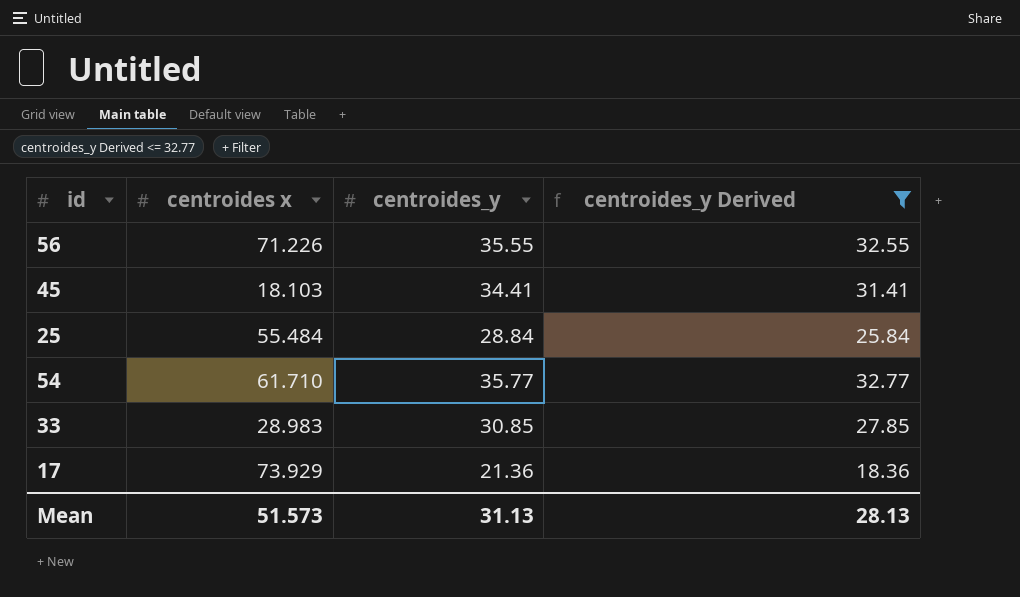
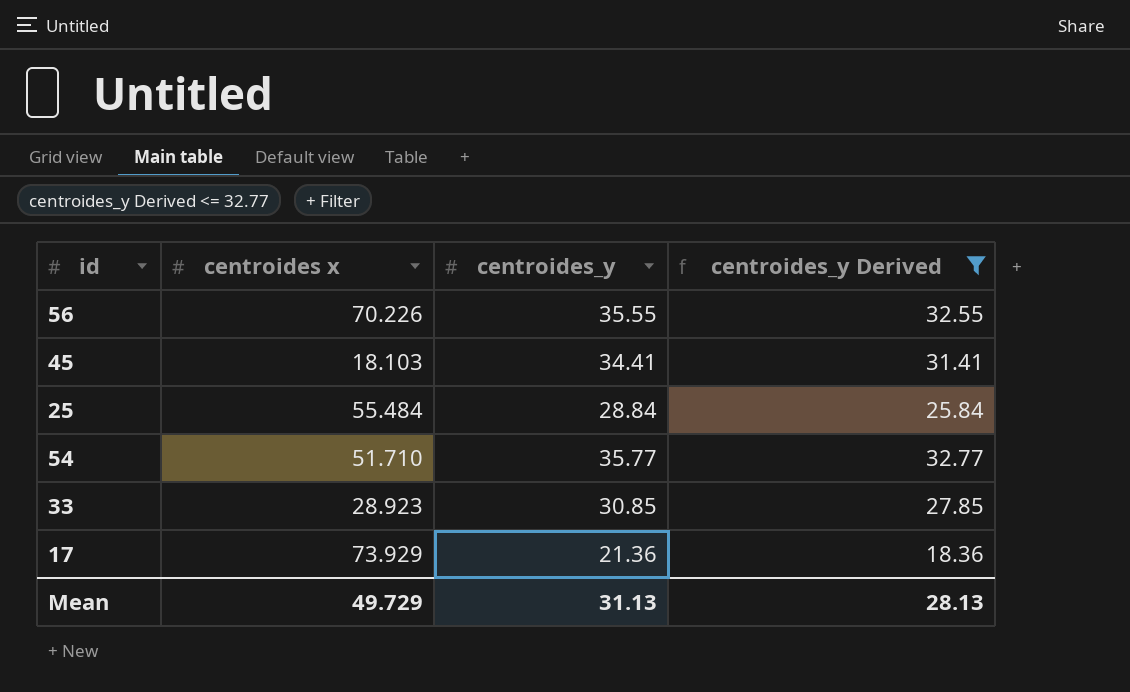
56 | centroides x: 71.226 -> 70.226
54 | centroides x: 61.710 -> 51.710
33 | centroides x: 28.983 -> 28.923
Mean | centroides x: 51.573 -> 49.729

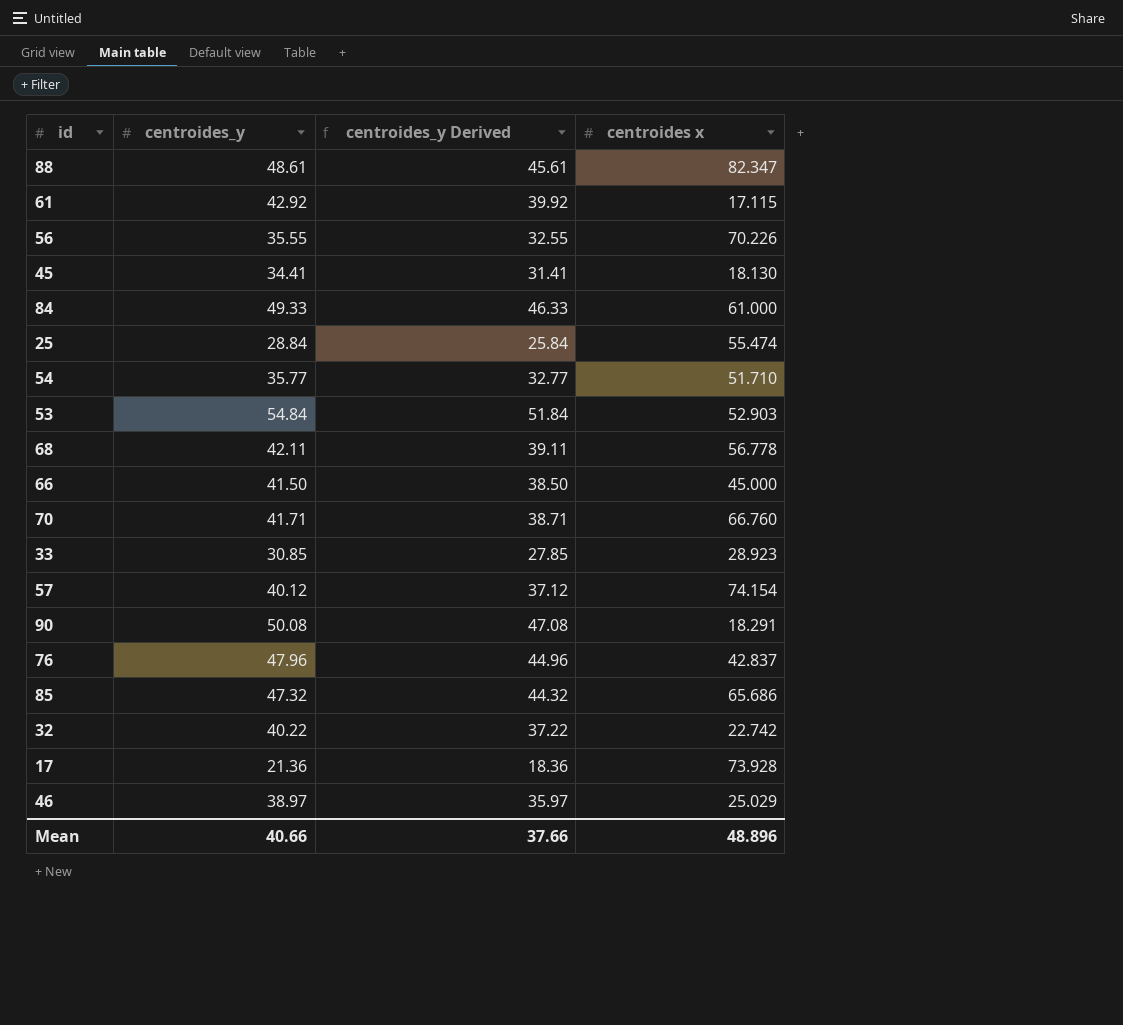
filter: centroides_y Derived <= 32.77 -> none
column centroides x | position: 2 -> 4
45 | centroides x: 18.103 -> 18.130
25 | centroides x: 55.484 -> 55.474
17 | centroides x: 73.929 -> 73.928
Mean | centroides_y: 31.13 -> 40.66
Mean | centroides_y Derived: 28.13 -> 37.66
Mean | centroides x: 49.729 -> 48.896

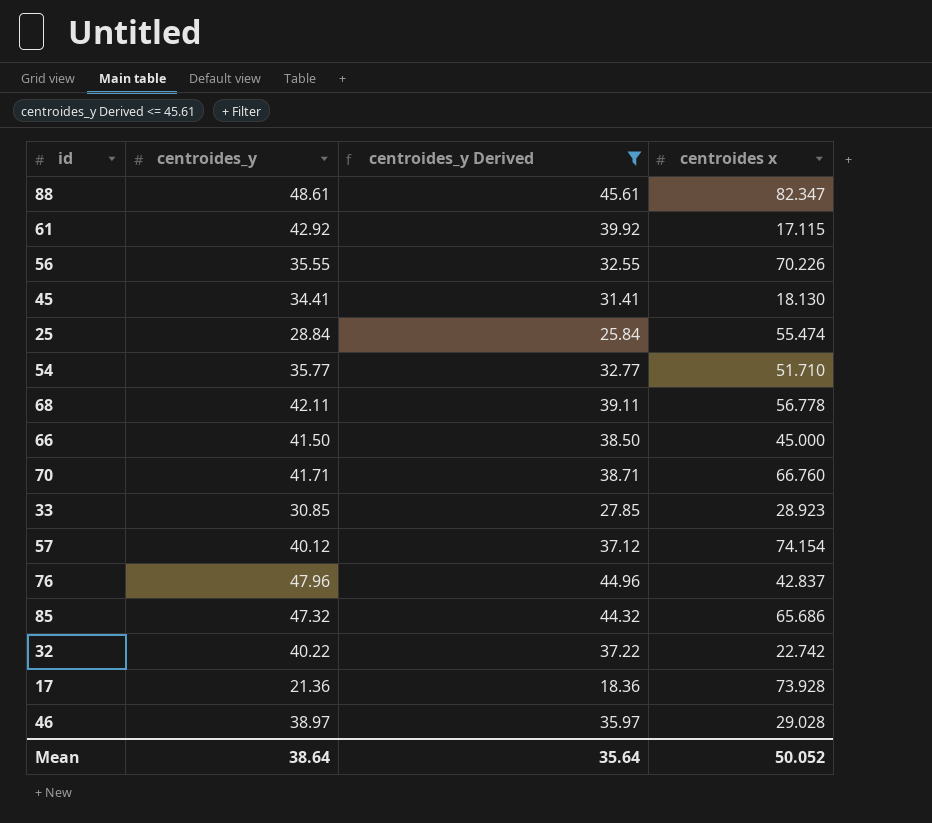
filter: none -> centroides_y Derived <= 45.61
46 | centroides x: 25.029 -> 29.028
Mean | centroides_y: 40.66 -> 38.64
Mean | centroides_y Derived: 37.66 -> 35.64
Mean | centroides x: 48.896 -> 50.052

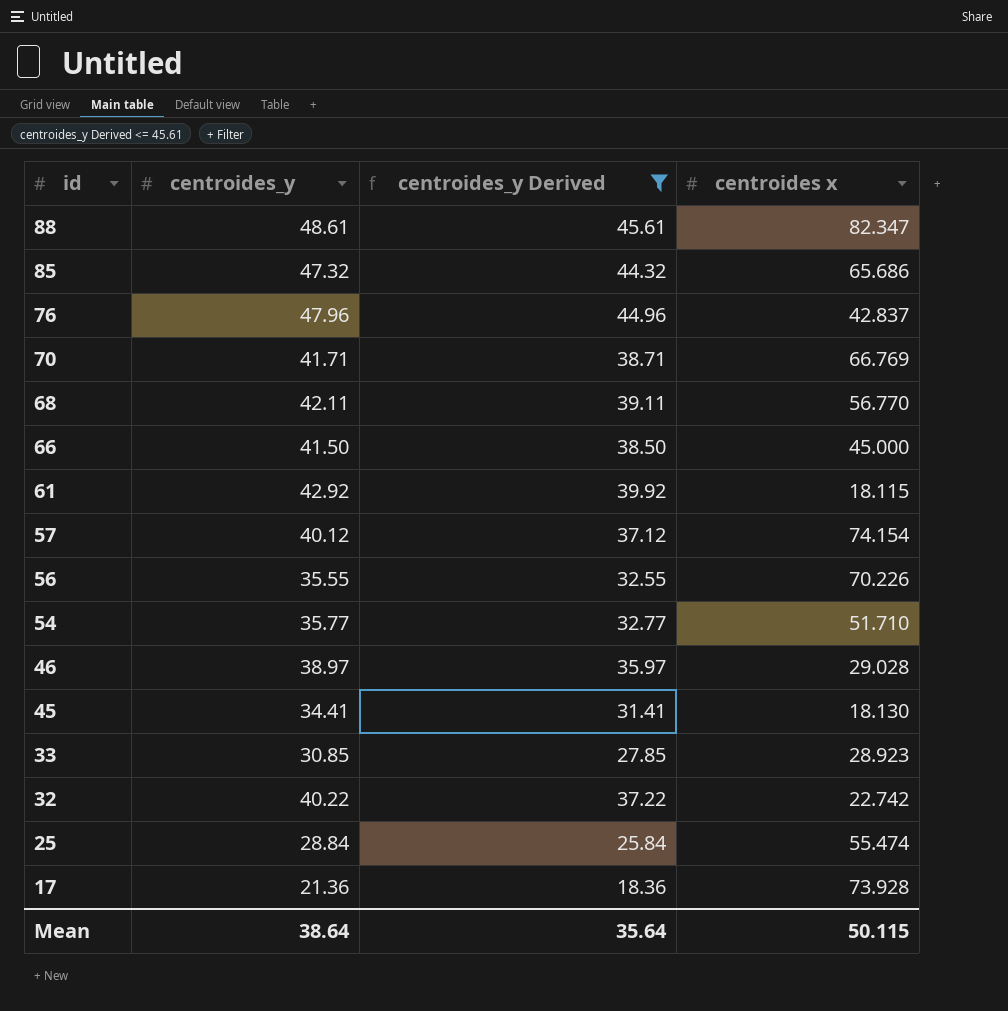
row order: none -> id descending
70 | centroides x: 66.760 -> 66.769
68 | centroides x: 56.778 -> 56.770
61 | centroides x: 17.115 -> 18.115
Mean | centroides x: 50.052 -> 50.115

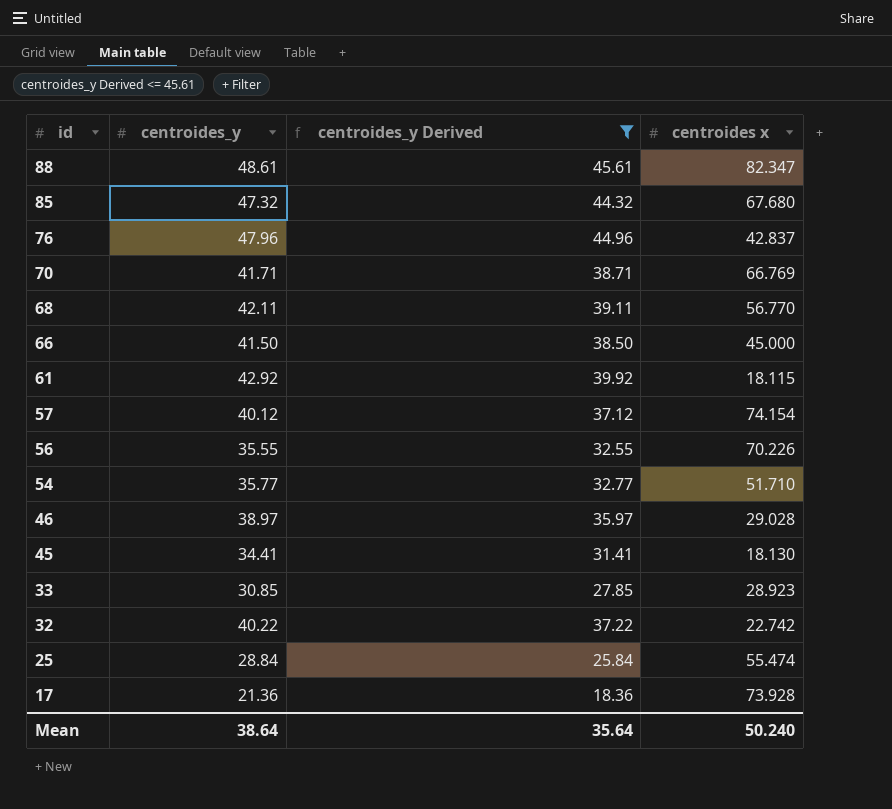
85 | centroides x: 65.686 -> 67.680
Mean | centroides x: 50.115 -> 50.240

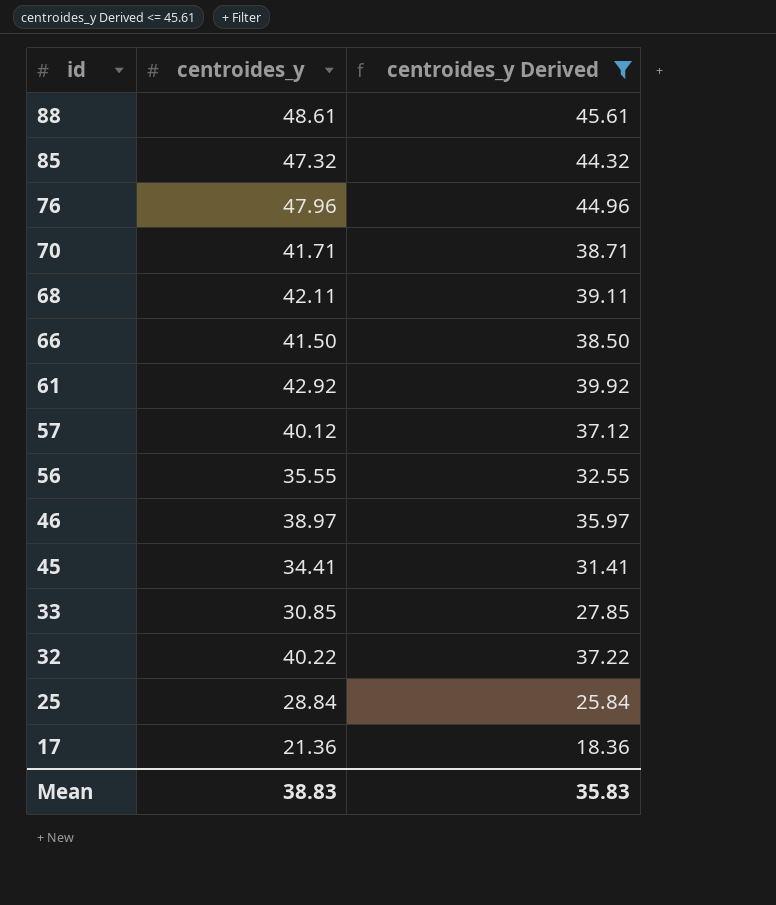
column centroides x | position: 4 -> none
row 54: 35.77 | 32.77 | 51.710 -> none
Mean | centroides_y: 38.64 -> 38.83
Mean | centroides_y Derived: 35.64 -> 35.83

